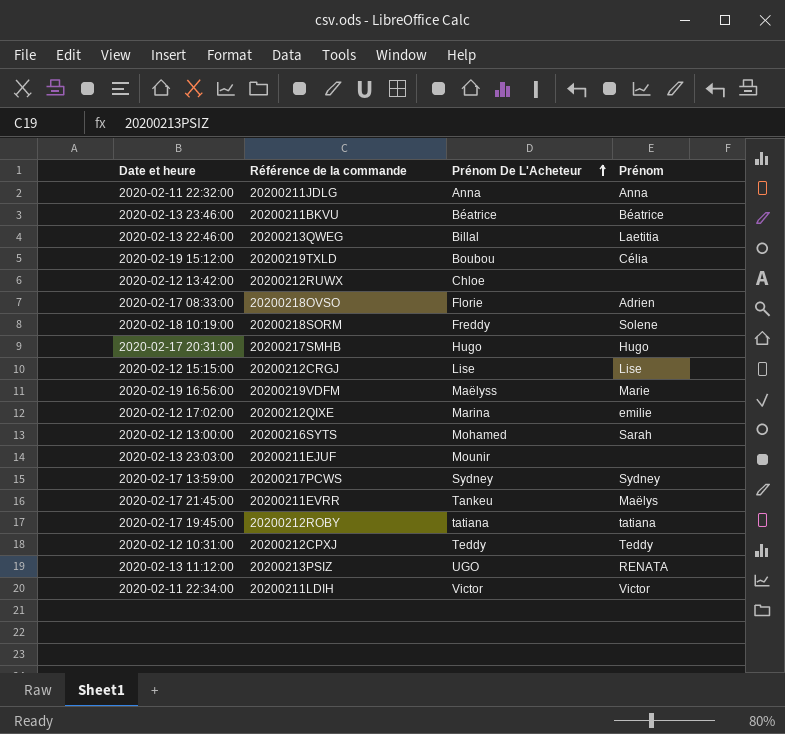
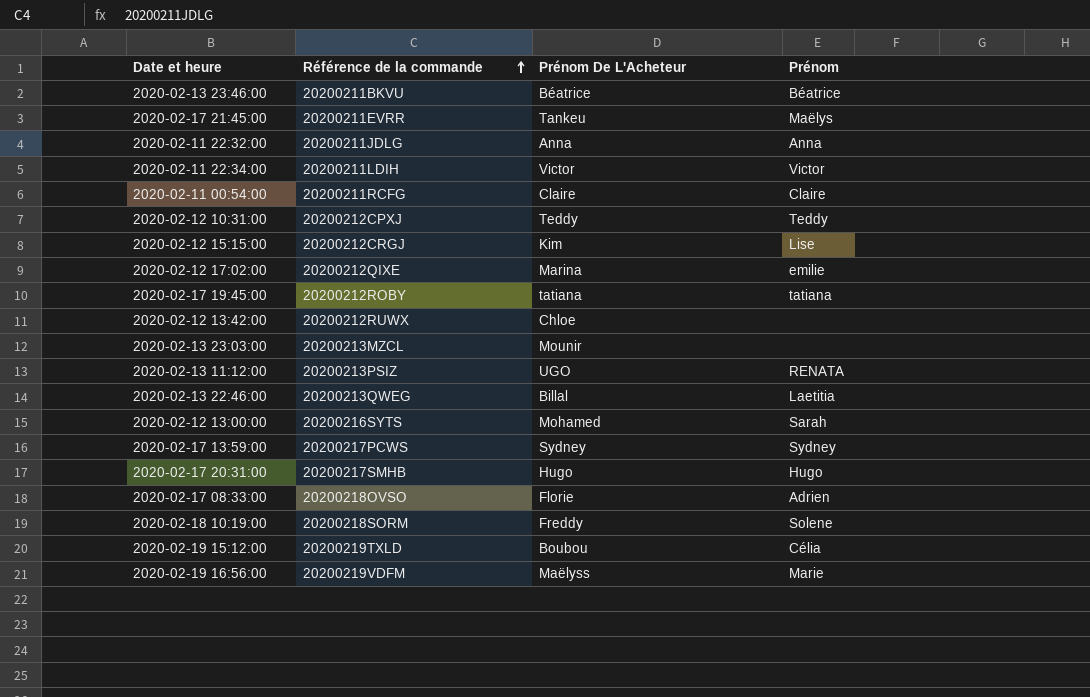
row order: Prénom De L'Acheteur ascending -> Référence de la commande ascending
row 2020-02-11 00:54:00: none -> 20200211RCFG | Claire | Claire
2020-02-12 15:15:00 | Prénom De L'Acheteur: Lise -> Kim
2020-02-13 23:03:00 | Référence de la commande: 20200211EJUF -> 20200213MZCL

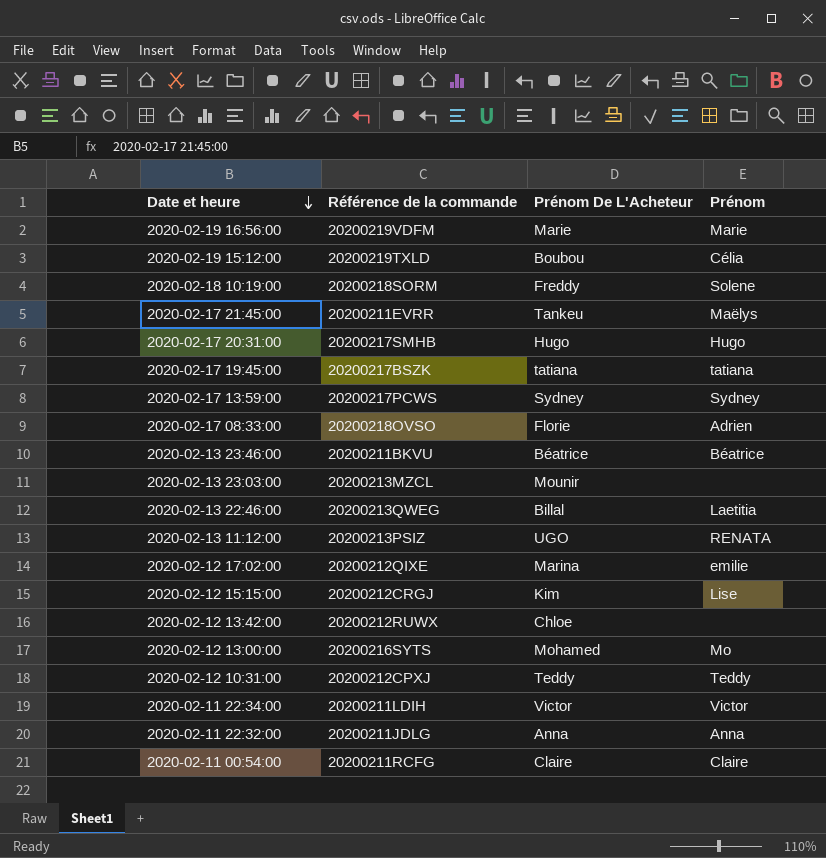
row order: Référence de la commande ascending -> Date et heure descending
2020-02-19 16:56:00 | Prénom De L'Acheteur: Maëlyss -> Marie
2020-02-17 19:45:00 | Référence de la commande: 20200212ROBY -> 20200217BSZK
2020-02-12 13:00:00 | Prénom: Sarah -> Mo

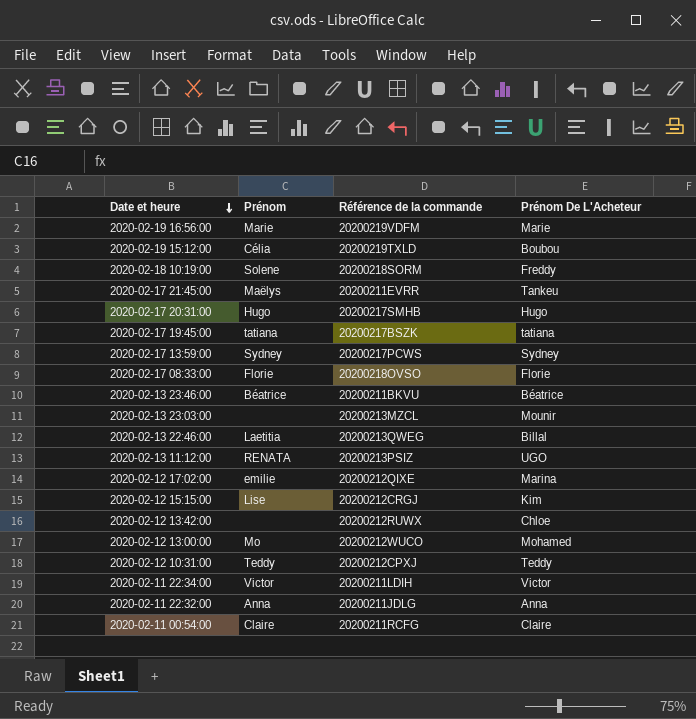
column Prénom | position: 4 -> 2
2020-02-17 08:33:00 | Prénom: Adrien -> Florie
2020-02-12 13:00:00 | Référence de la commande: 20200216SYTS -> 20200212WUCO

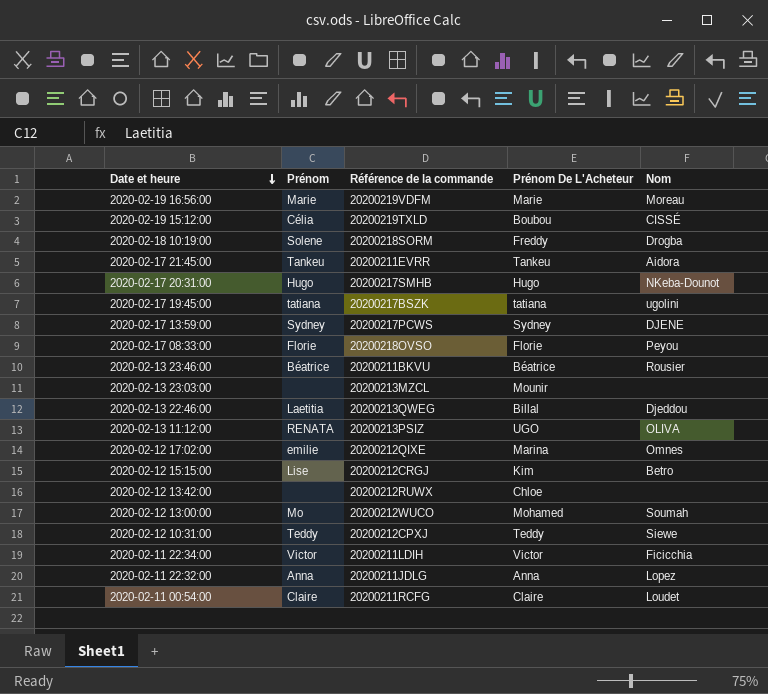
column Nom | position: none -> 5
2020-02-17 21:45:00 | Prénom: Maëlys -> Tankeu

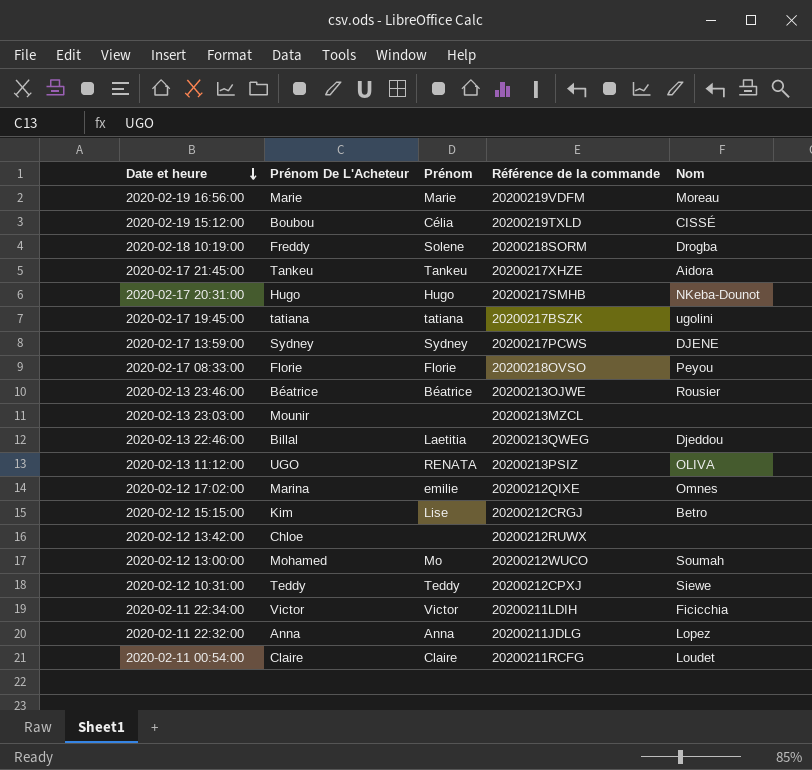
column Prénom De L'Acheteur | position: 4 -> 2
2020-02-17 21:45:00 | Référence de la commande: 20200211EVRR -> 20200217XHZE
2020-02-13 23:46:00 | Référence de la commande: 20200211BKVU -> 20200213OJWE

